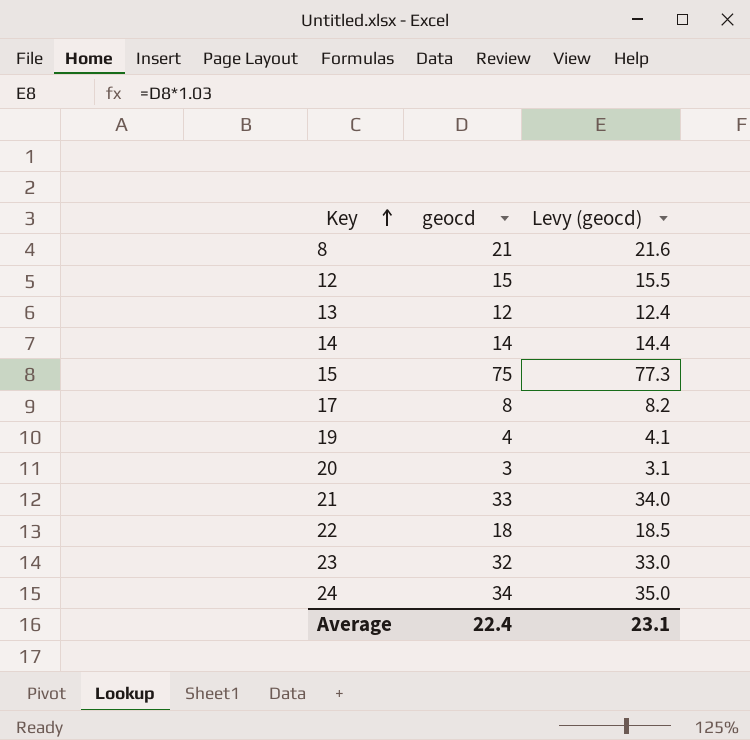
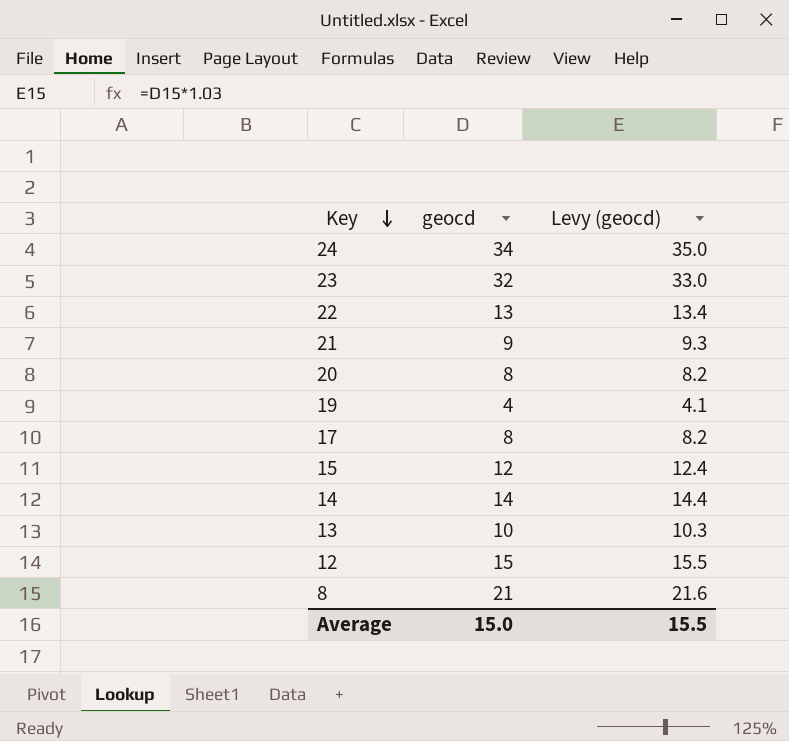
row order: Key ascending -> Key descending
22 | geocd: 18 -> 13
22 | Levy (geocd): 18.5 -> 13.4
21 | geocd: 33 -> 9
21 | Levy (geocd): 34.0 -> 9.3
20 | geocd: 3 -> 8
20 | Levy (geocd): 3.1 -> 8.2
15 | geocd: 75 -> 12
15 | Levy (geocd): 77.3 -> 12.4
13 | geocd: 12 -> 10
13 | Levy (geocd): 12.4 -> 10.3
Average | geocd: 22.4 -> 15.0
Average | Levy (geocd): 23.1 -> 15.5

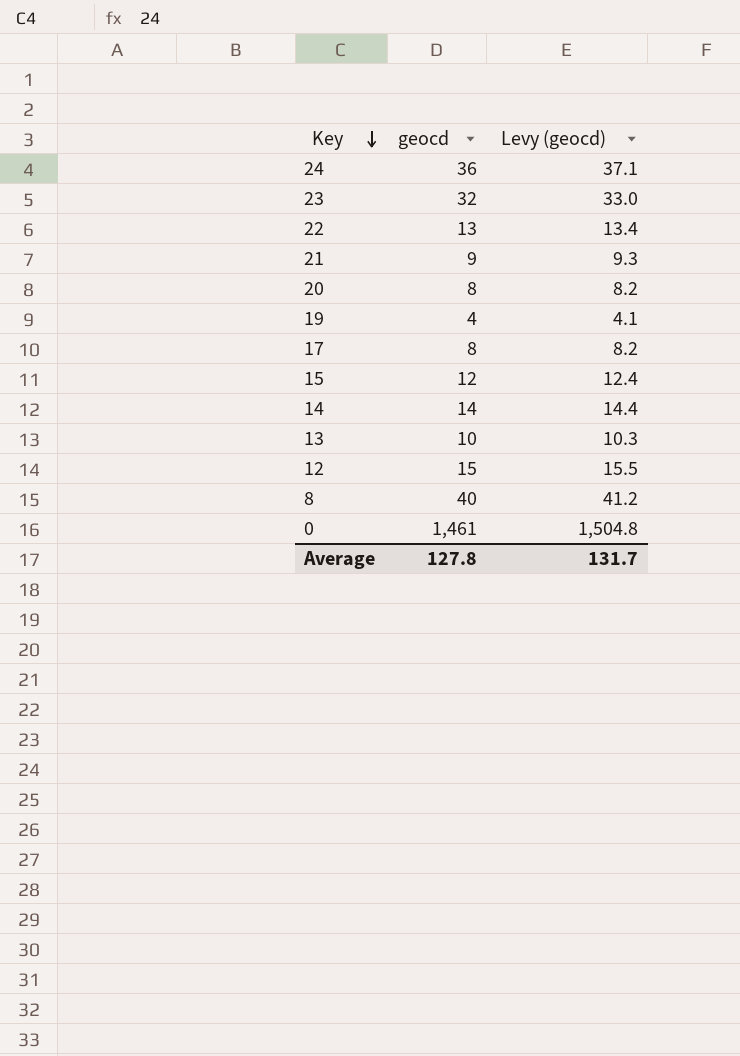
24 | geocd: 34 -> 36
24 | Levy (geocd): 35.0 -> 37.1
8 | geocd: 21 -> 40
8 | Levy (geocd): 21.6 -> 41.2
row 0: none -> 1,461 | 1,504.8
Average | geocd: 15.0 -> 127.8
Average | Levy (geocd): 15.5 -> 131.7

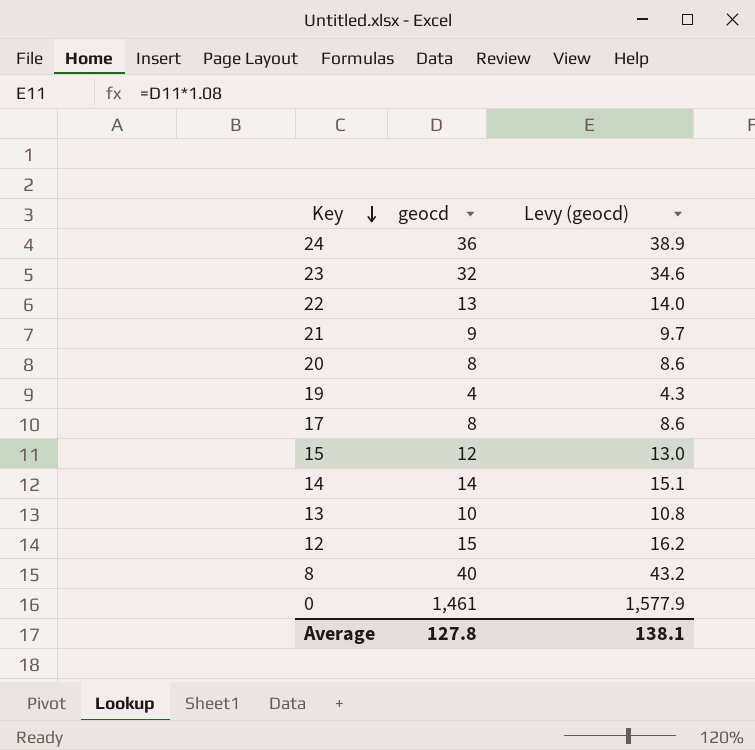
column Levy (geocd) | formula: [geocd] * 1.03 -> [geocd] * 1.08
Average | Levy (geocd): 131.7 -> 138.1

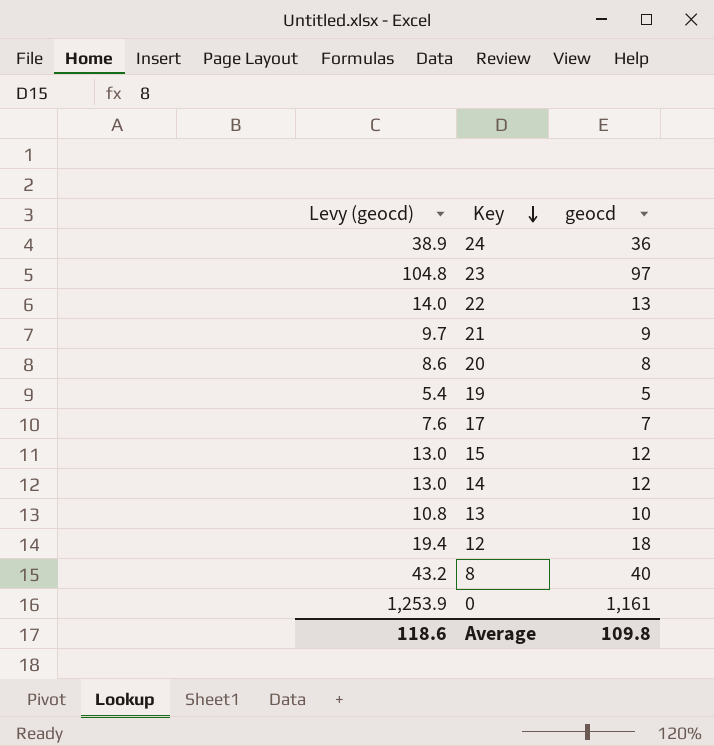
column Levy (geocd) | position: 3 -> 1
23 | Levy (geocd): 34.6 -> 104.8
23 | geocd: 32 -> 97
19 | Levy (geocd): 4.3 -> 5.4
19 | geocd: 4 -> 5
17 | Levy (geocd): 8.6 -> 7.6
17 | geocd: 8 -> 7
14 | Levy (geocd): 15.1 -> 13.0
14 | geocd: 14 -> 12
12 | Levy (geocd): 16.2 -> 19.4
12 | geocd: 15 -> 18
0 | Levy (geocd): 1,577.9 -> 1,253.9
0 | geocd: 1,461 -> 1,161
Average | Levy (geocd): 138.1 -> 118.6
Average | geocd: 127.8 -> 109.8

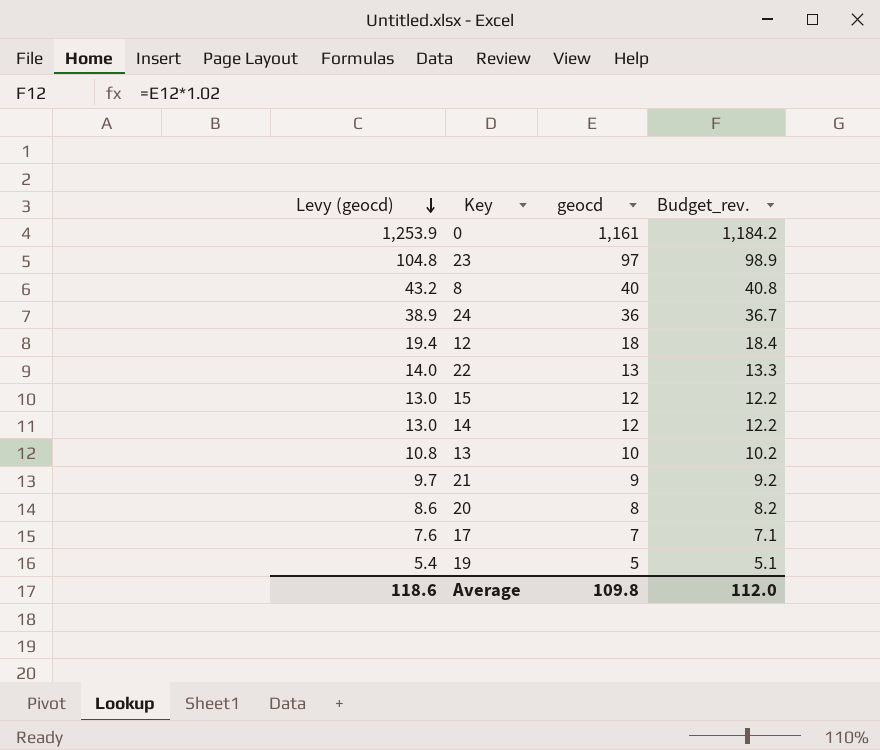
row order: Key descending -> Levy (geocd) descending
column Budget_rev. | formula: none -> [geocd] * 1.02

